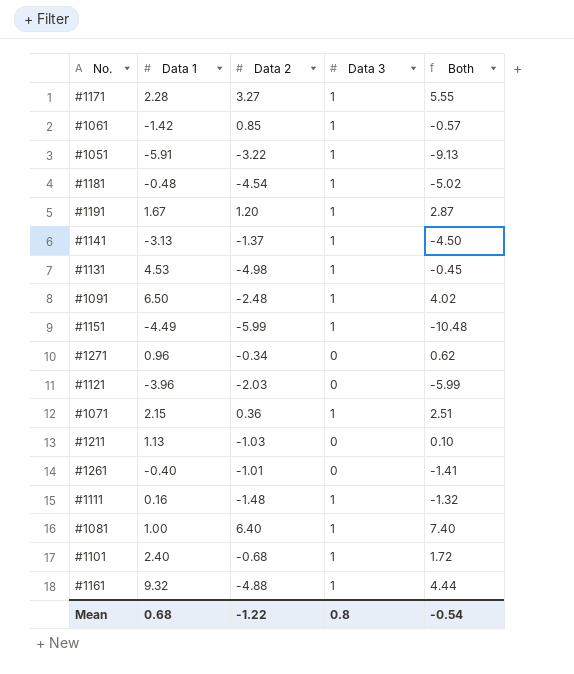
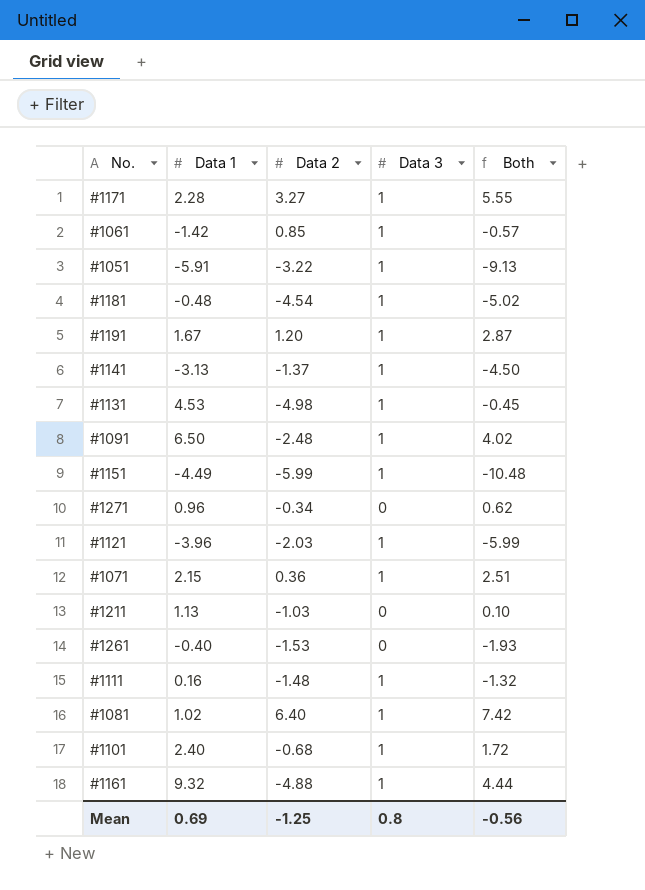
#1121 | Data 3: 0 -> 1
#1261 | Data 2: -1.01 -> -1.53
#1261 | Both: -1.41 -> -1.93
#1081 | Data 1: 1.00 -> 1.02
#1081 | Both: 7.40 -> 7.42
Mean | Data 1: 0.68 -> 0.69
Mean | Data 2: -1.22 -> -1.25
Mean | Both: -0.54 -> -0.56

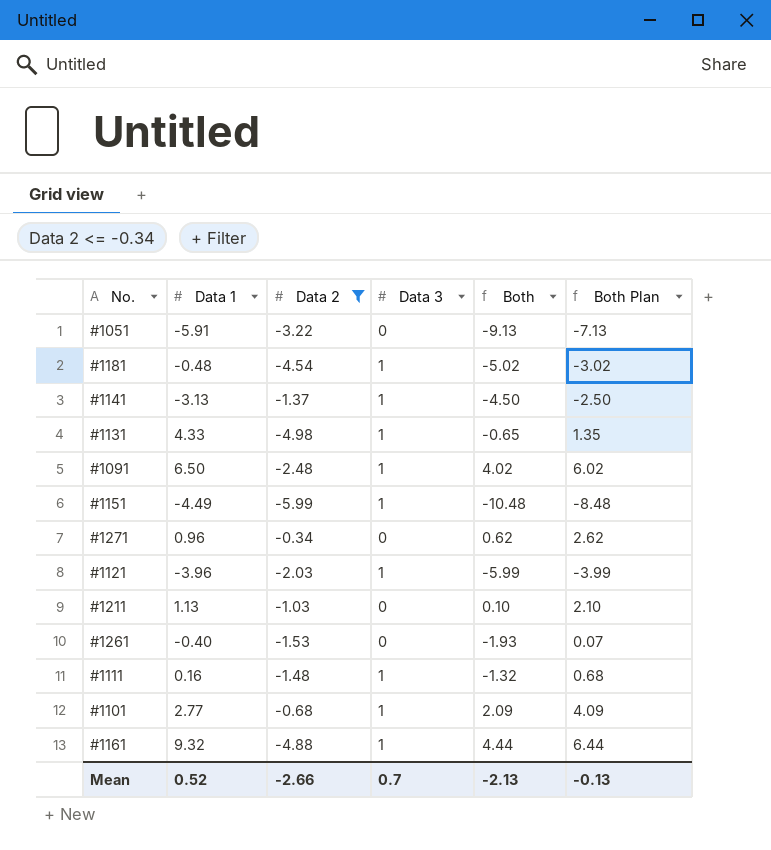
filter: none -> Data 2 <= -0.34
column Both Plan | formula: none -> [Both] + 2
#1051 | Data 3: 1 -> 0
#1131 | Data 1: 4.53 -> 4.33
#1131 | Both: -0.45 -> -0.65
#1101 | Data 1: 2.40 -> 2.77
#1101 | Both: 1.72 -> 2.09
Mean | Data 1: 0.69 -> 0.52
Mean | Data 2: -1.25 -> -2.66
Mean | Data 3: 0.8 -> 0.7
Mean | Both: -0.56 -> -2.13

